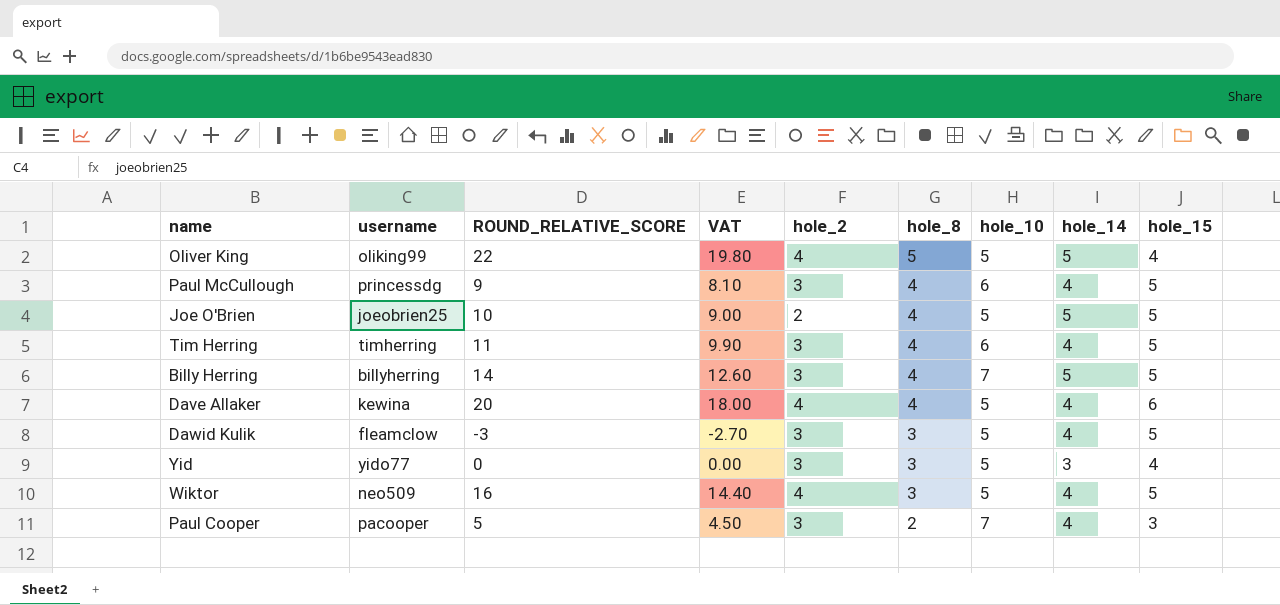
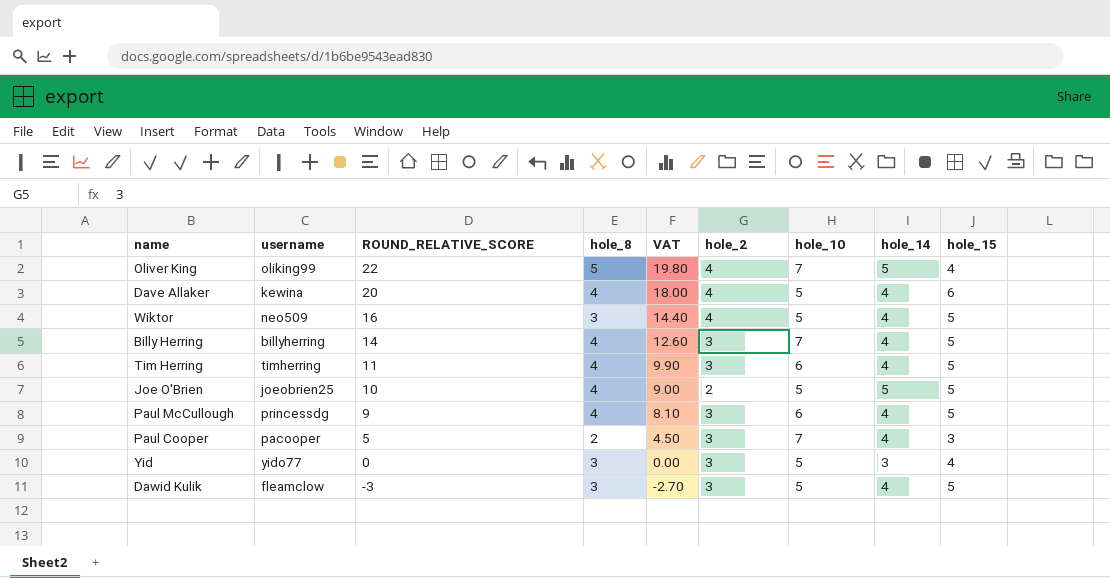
row order: hole_8 descending -> ROUND_RELATIVE_SCORE descending
column hole_8 | position: 6 -> 4
Oliver King | hole_10: 5 -> 7
Billy Herring | hole_14: 5 -> 4

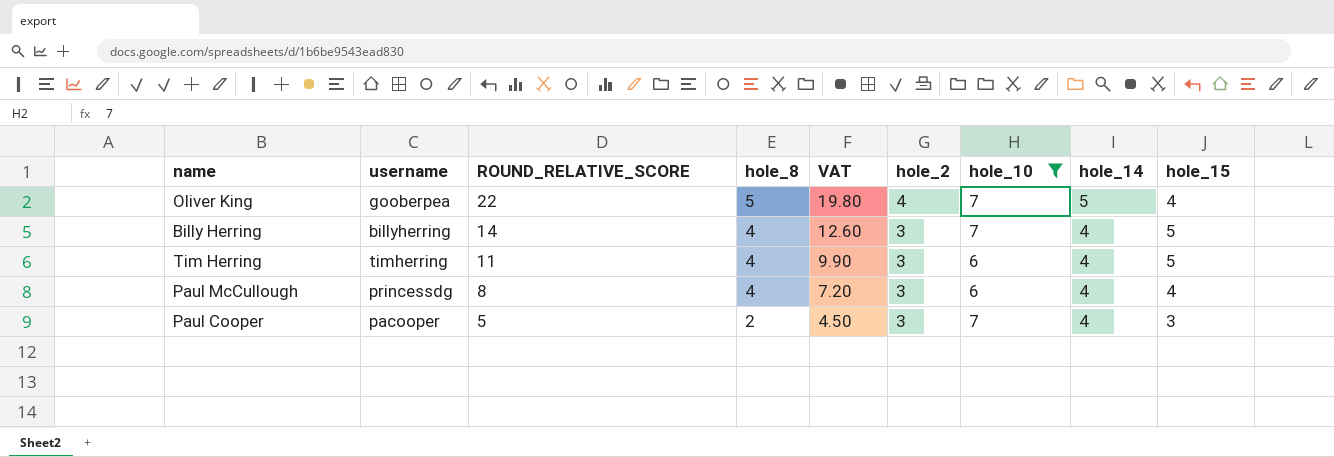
filter: none -> hole_10 != 5
Oliver King | username: oliking99 -> gooberpea
Paul McCullough | ROUND_RELATIVE_SCORE: 9 -> 8
Paul McCullough | VAT: 8.10 -> 7.20
Paul McCullough | hole_15: 5 -> 4

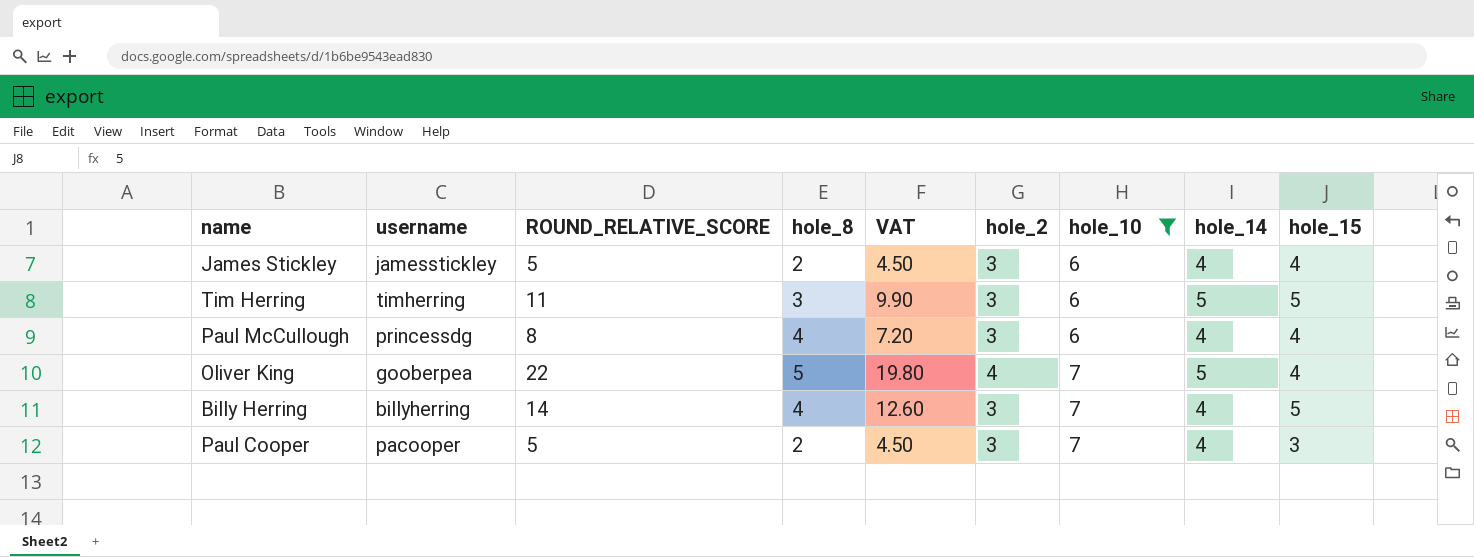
row order: ROUND_RELATIVE_SCORE descending -> hole_10 ascending
row James Stickley: none -> jamesstickley | 5 | 2 | 4.50 | 3 | 6 | 4 | 4
Tim Herring | hole_8: 4 -> 3
Tim Herring | hole_14: 4 -> 5

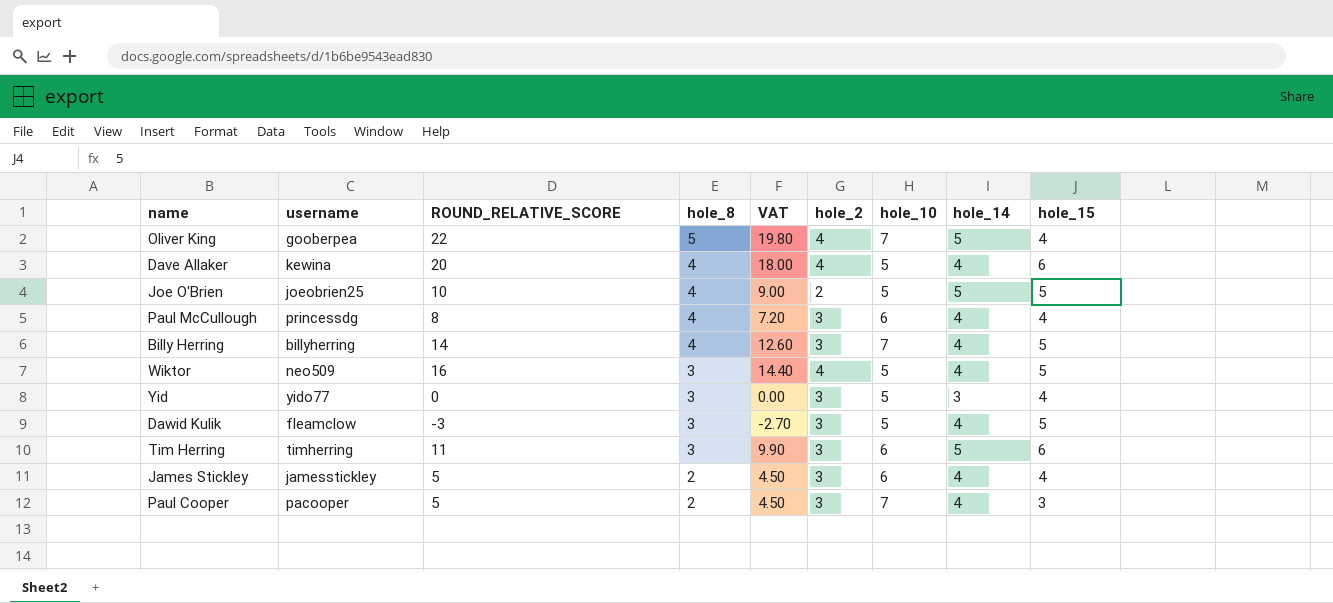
filter: hole_10 != 5 -> none
row order: hole_10 ascending -> hole_8 descending
Tim Herring | hole_15: 5 -> 6

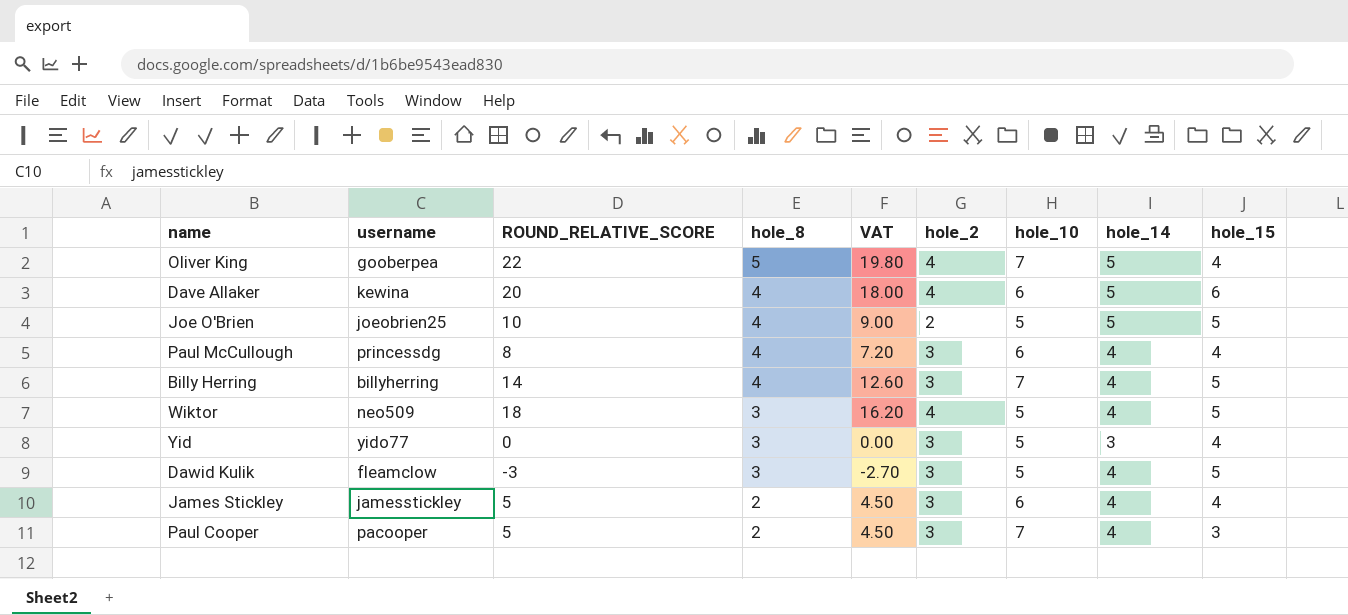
row Tim Herring: timherring | 11 | 3 | 9.90 | 3 | 6 | 5 | 6 -> none
Dave Allaker | hole_10: 5 -> 6
Dave Allaker | hole_14: 4 -> 5
Wiktor | ROUND_RELATIVE_SCORE: 16 -> 18
Wiktor | VAT: 14.40 -> 16.20

